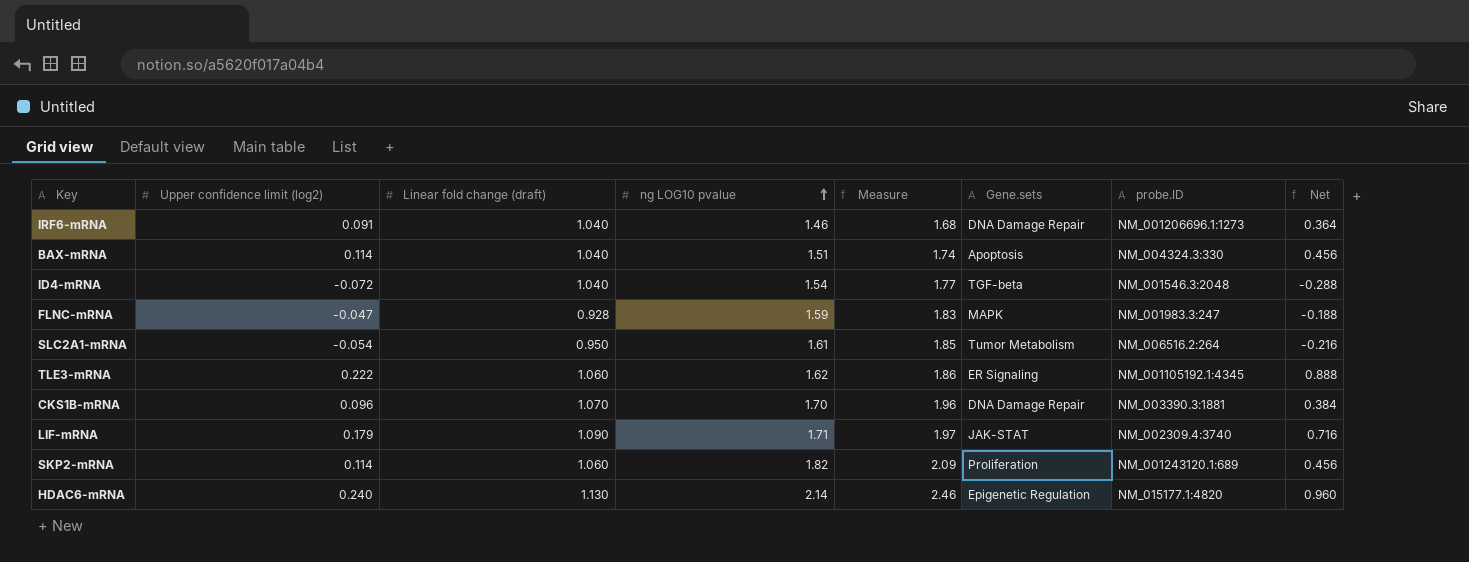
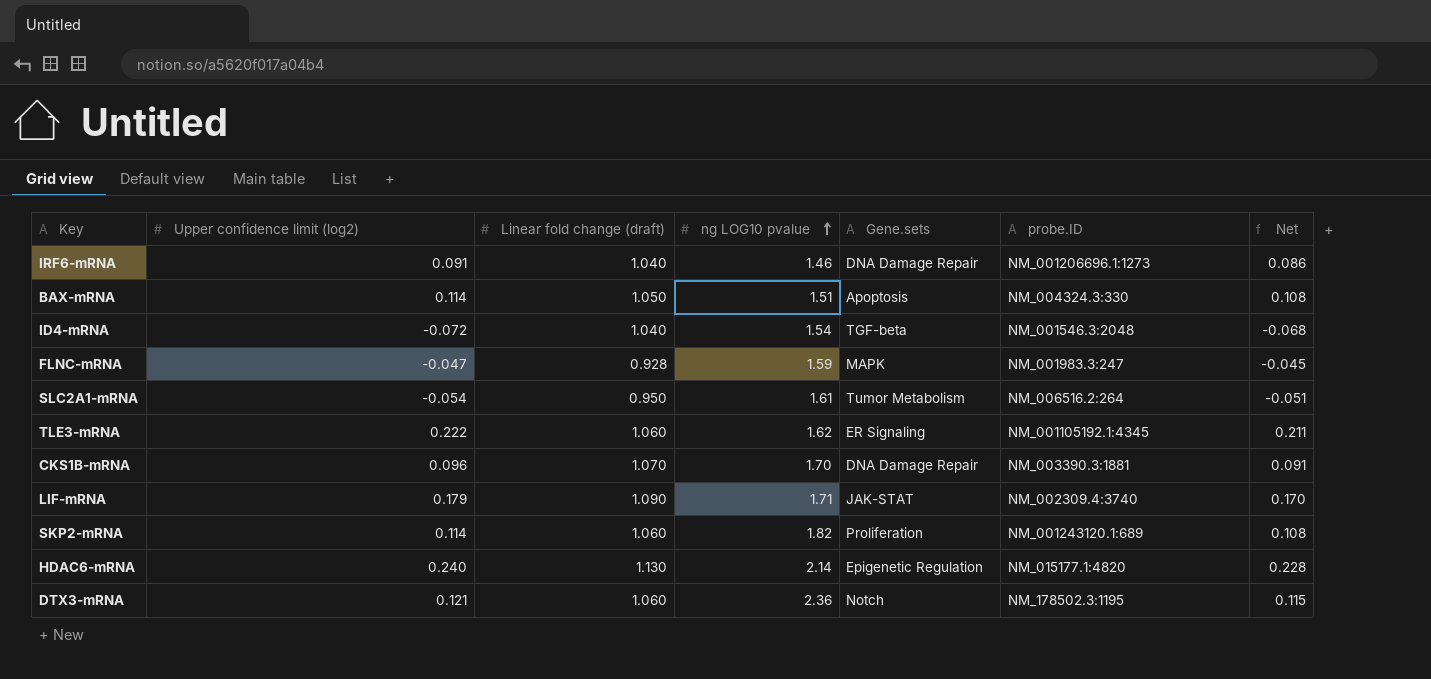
column Measure | formula: [ng LOG10 pvalue] * 1.15 -> none
column Net | formula: [Upper confidence limit (log2)] * 4 -> [Upper confidence limit (log2)] * 0.95
BAX-mRNA | Linear fold change (draft): 1.040 -> 1.050
row DTX3-mRNA: none -> 0.121 | 1.060 | 2.36 | Notch | NM_178502.3:1195 | 0.115

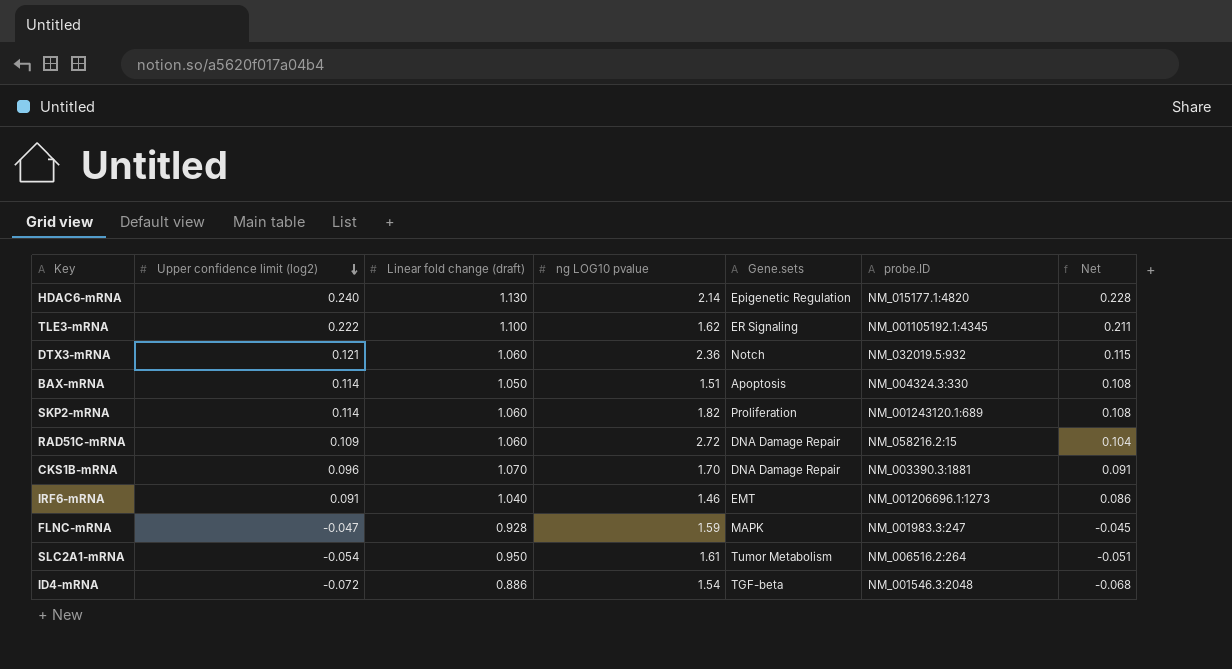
row order: ng LOG10 pvalue ascending -> Upper confidence limit (log2) descending
row LIF-mRNA: 0.179 | 1.090 | 1.71 | JAK-STAT | NM_002309.4:3740 | 0.170 -> none
TLE3-mRNA | Linear fold change (draft): 1.060 -> 1.100
DTX3-mRNA | probe.ID: NM_178502.3:1195 -> NM_032019.5:932
row RAD51C-mRNA: none -> 0.109 | 1.060 | 2.72 | DNA Damage Repair | NM_058216.2:15 | 0.104
IRF6-mRNA | Gene.sets: DNA Damage Repair -> EMT
ID4-mRNA | Linear fold change (draft): 1.040 -> 0.886

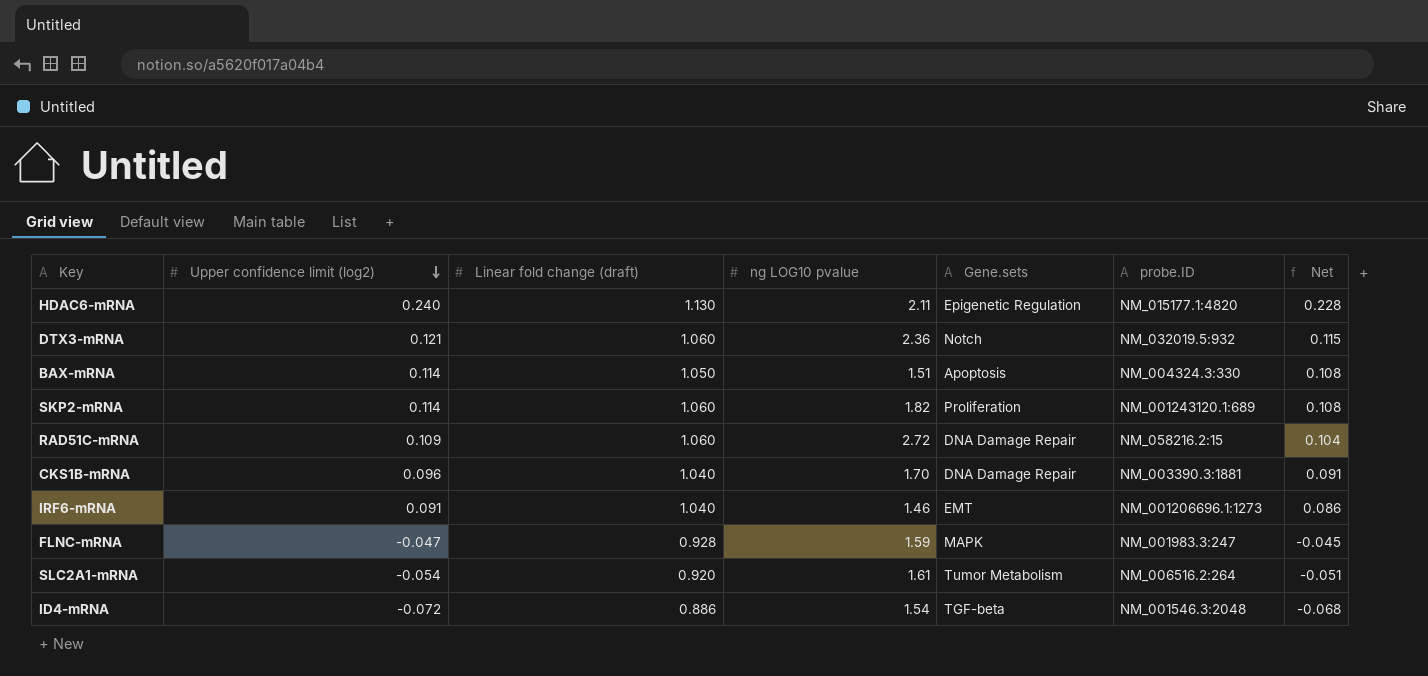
row TLE3-mRNA: 0.222 | 1.100 | 1.62 | ER Signaling | NM_001105192.1:4345 | 0.211 -> none
HDAC6-mRNA | ng LOG10 pvalue: 2.14 -> 2.11
CKS1B-mRNA | Linear fold change (draft): 1.070 -> 1.040
SLC2A1-mRNA | Linear fold change (draft): 0.950 -> 0.920

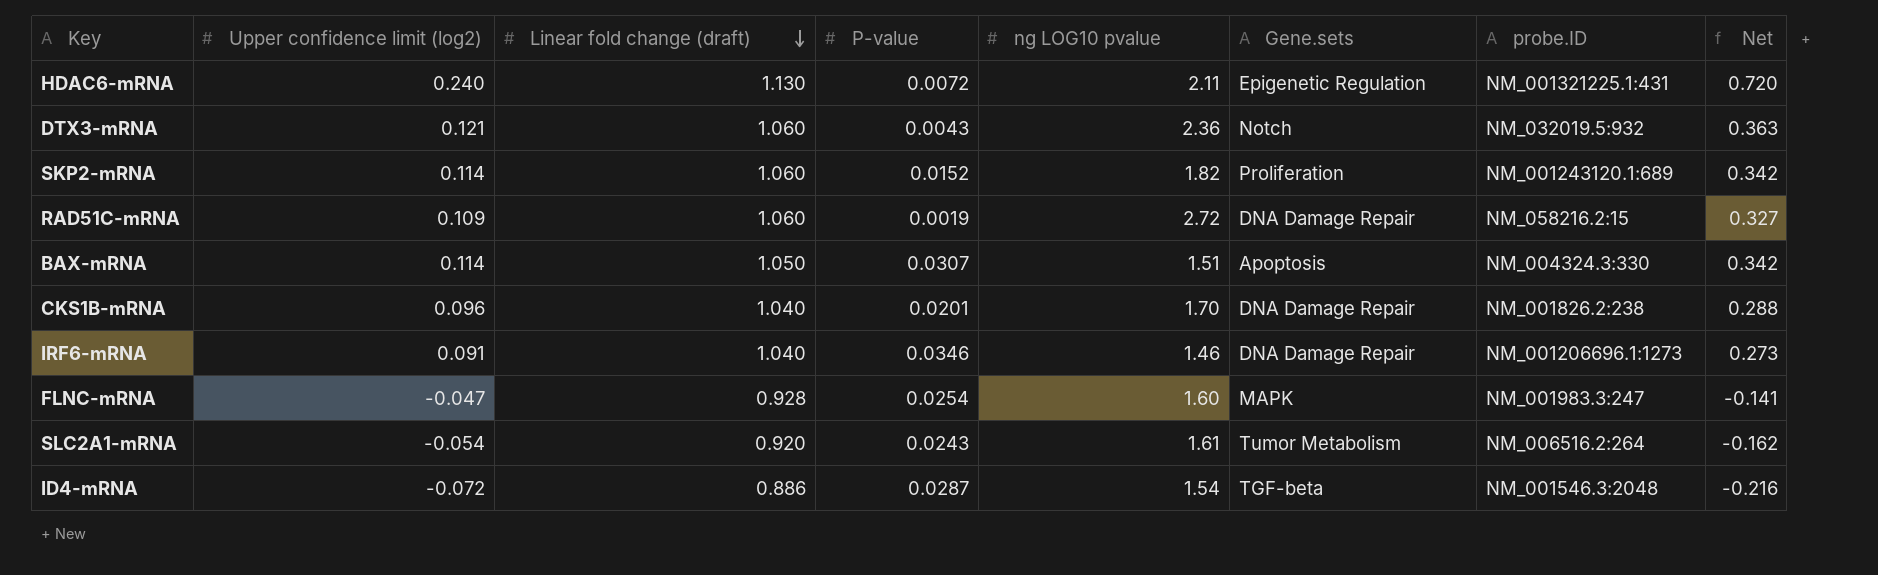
row order: Upper confidence limit (log2) descending -> Linear fold change (draft) descending
column P-value | position: none -> 4
column Net | formula: [Upper confidence limit (log2)] * 0.95 -> [Upper confidence limit (log2)] * 3
HDAC6-mRNA | probe.ID: NM_015177.1:4820 -> NM_001321225.1:431
CKS1B-mRNA | probe.ID: NM_003390.3:1881 -> NM_001826.2:238
IRF6-mRNA | Gene.sets: EMT -> DNA Damage Repair
FLNC-mRNA | ng LOG10 pvalue: 1.59 -> 1.60

